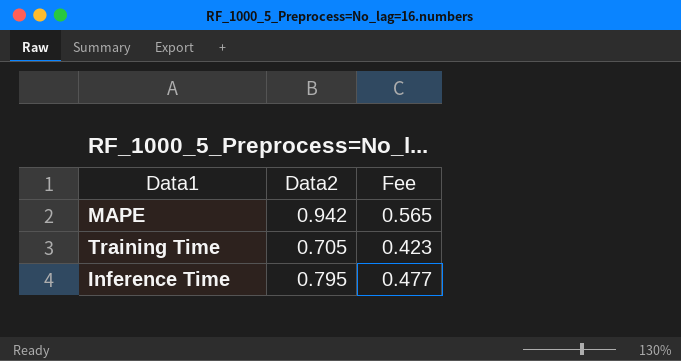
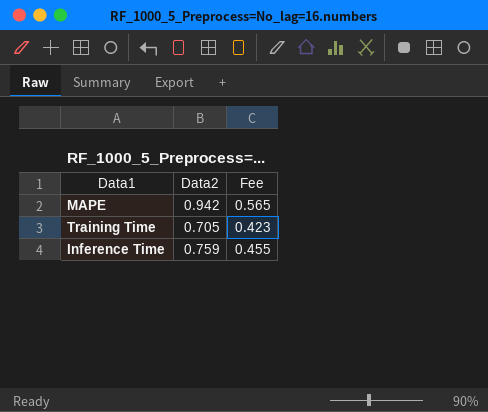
Inference Time | Data2: 0.795 -> 0.759
Inference Time | Fee: 0.477 -> 0.455

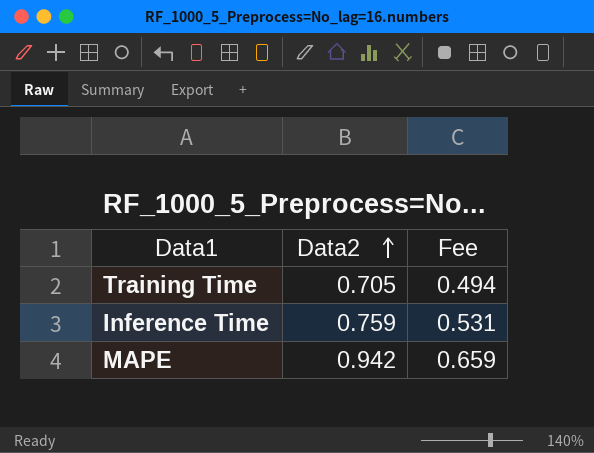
row order: none -> Data2 ascending
column Fee | formula: [Data2] * 0.6 -> [Data2] * 0.7

